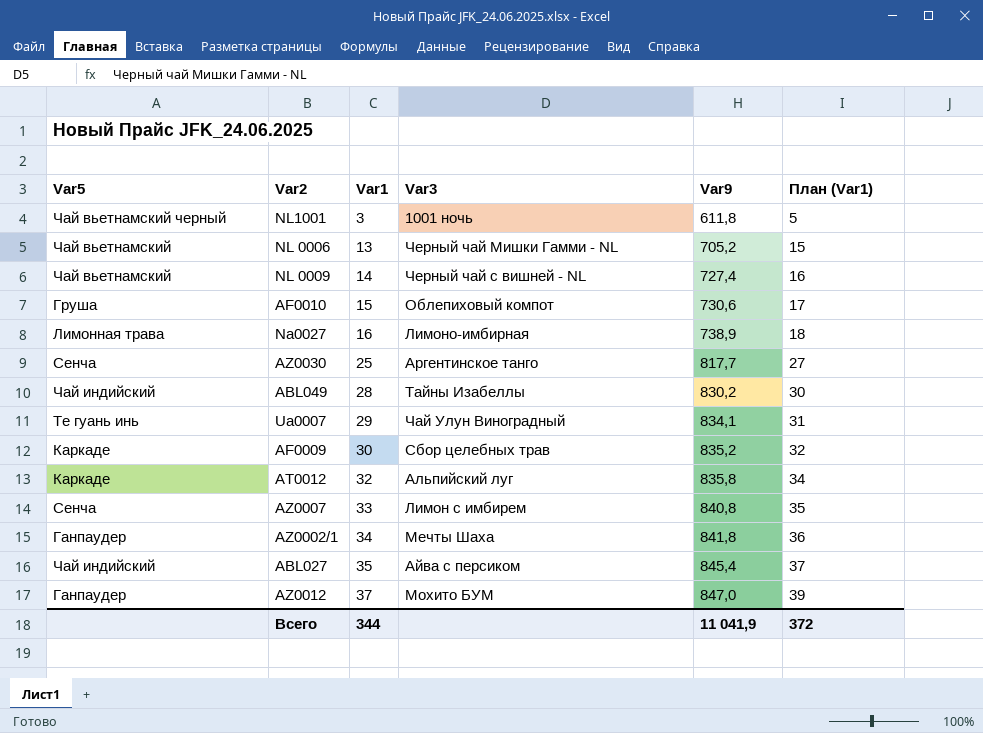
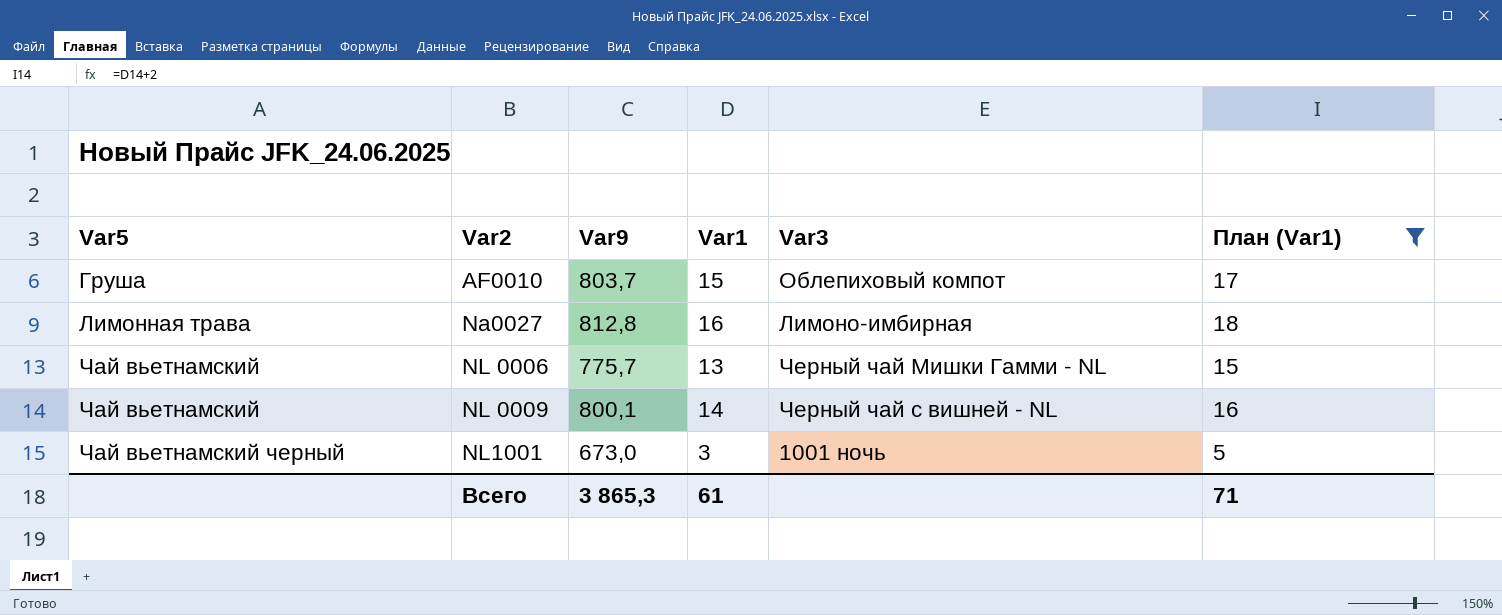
filter: none -> План (Var1) <= 18
row order: Var1 ascending -> Var5 ascending
column Var9 | position: 5 -> 3
AF0010 | Var9: 730,6 -> 803,7
Na0027 | Var9: 738,9 -> 812,8
NL 0006 | Var9: 705,2 -> 775,7
NL 0009 | Var9: 727,4 -> 800,1
NL1001 | Var9: 611,8 -> 673,0
Всего | Var9: 11 041,9 -> 3 865,3
Всего | Var1: 344 -> 61
Всего | План (Var1): 372 -> 71

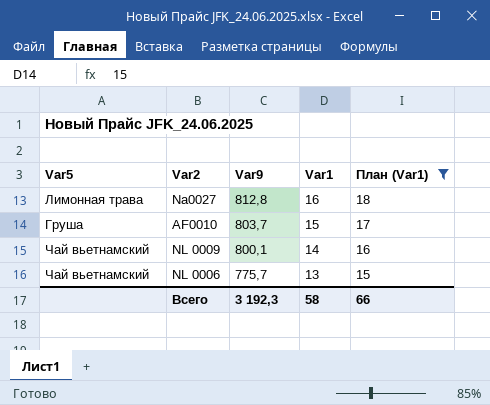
row order: Var5 ascending -> Var9 descending
column Var3 | position: 5 -> none
row NL1001: Чай вьетнамский черный | 673,0 | 3 | 1001 ночь | 5 -> none
Всего | Var9: 3 865,3 -> 3 192,3
Всего | Var1: 61 -> 58
Всего | План (Var1): 71 -> 66

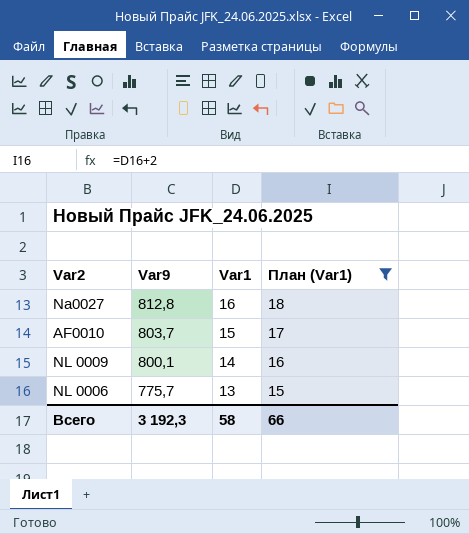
column Var5 | position: 1 -> none

